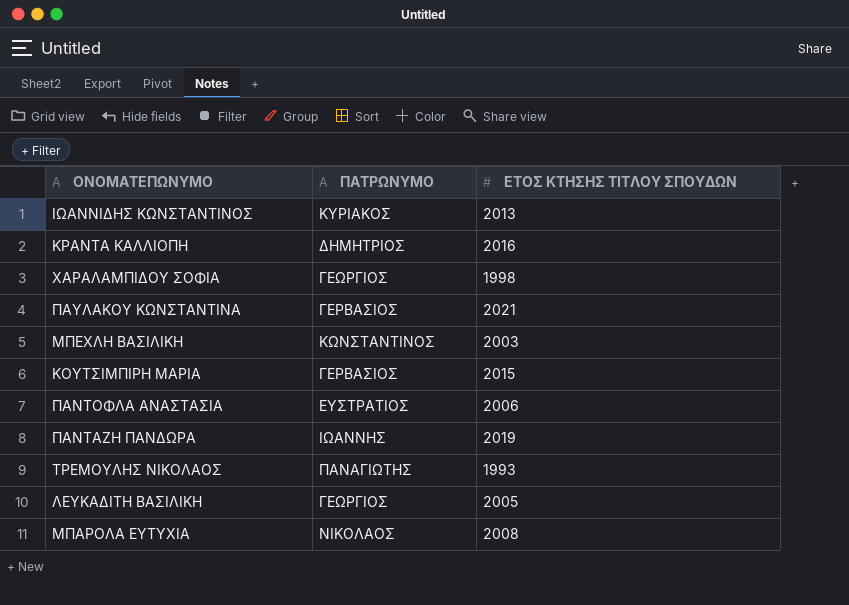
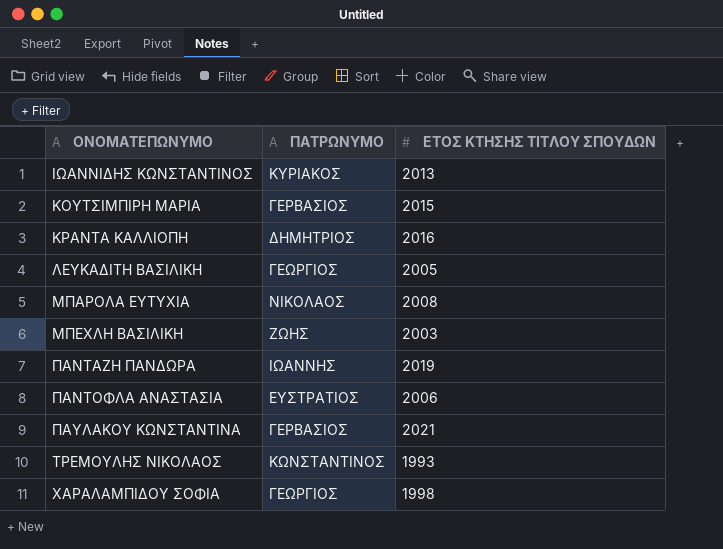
row order: none -> ΟΝΟΜΑΤΕΠΩΝΥΜΟ ascending
ΜΠΕΧΛΗ ΒΑΣΙΛΙΚΗ | ΠΑΤΡΩΝΥΜΟ: ΚΩΝΣΤΑΝΤΙΝΟΣ -> ΖΩΗΣ
ΤΡΕΜΟΥΛΗΣ ΝΙΚΟΛΑΟΣ | ΠΑΤΡΩΝΥΜΟ: ΠΑΝΑΓΙΩΤΗΣ -> ΚΩΝΣΤΑΝΤΙΝΟΣ

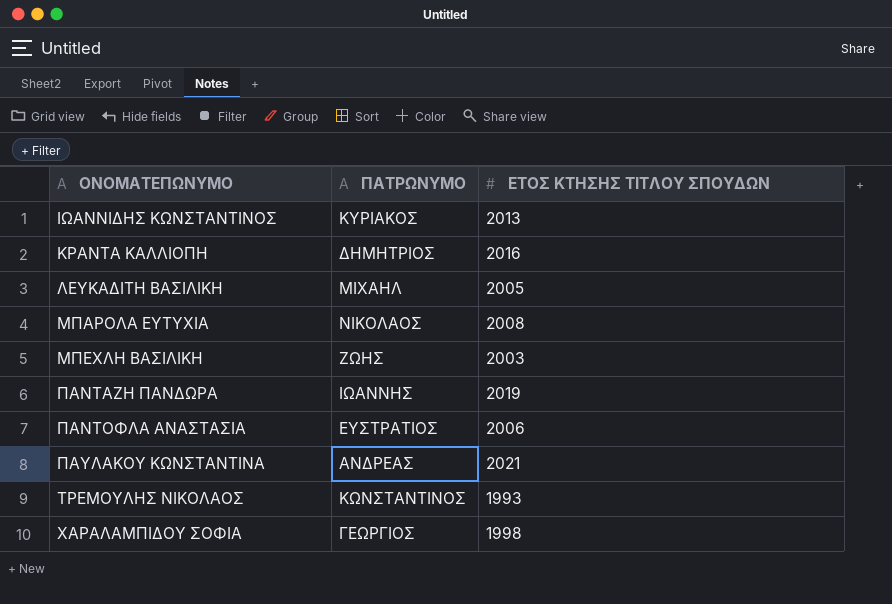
row ΚΟΥΤΣΙΜΠΙΡΗ ΜΑΡΙΑ: ΓΕΡΒΑΣΙΟΣ | 2015 -> none
ΛΕΥΚΑΔΙΤΗ ΒΑΣΙΛΙΚΗ | ΠΑΤΡΩΝΥΜΟ: ΓΕΩΡΓΙΟΣ -> ΜΙΧΑΗΛ
ΠΑΥΛΑΚΟΥ ΚΩΝΣΤΑΝΤΙΝΑ | ΠΑΤΡΩΝΥΜΟ: ΓΕΡΒΑΣΙΟΣ -> ΑΝΔΡΕΑΣ

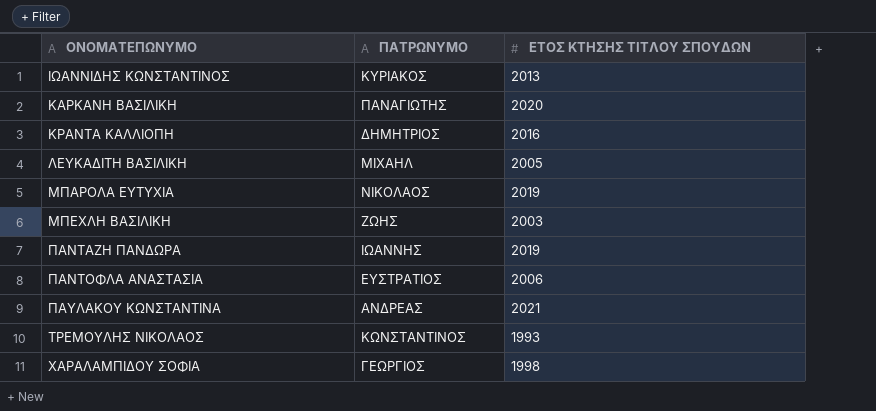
row ΚΑΡΚΑΝΗ ΒΑΣΙΛΙΚΗ: none -> ΠΑΝΑΓΙΩΤΗΣ | 2020
ΜΠΑΡΟΛΑ ΕΥΤΥΧΙΑ | ΕΤΟΣ ΚΤΗΣΗΣ ΤΙΤΛΟΥ ΣΠΟΥΔΩΝ: 2008 -> 2019

